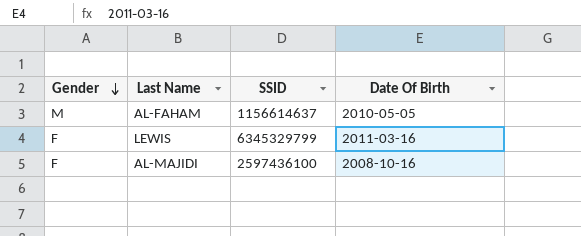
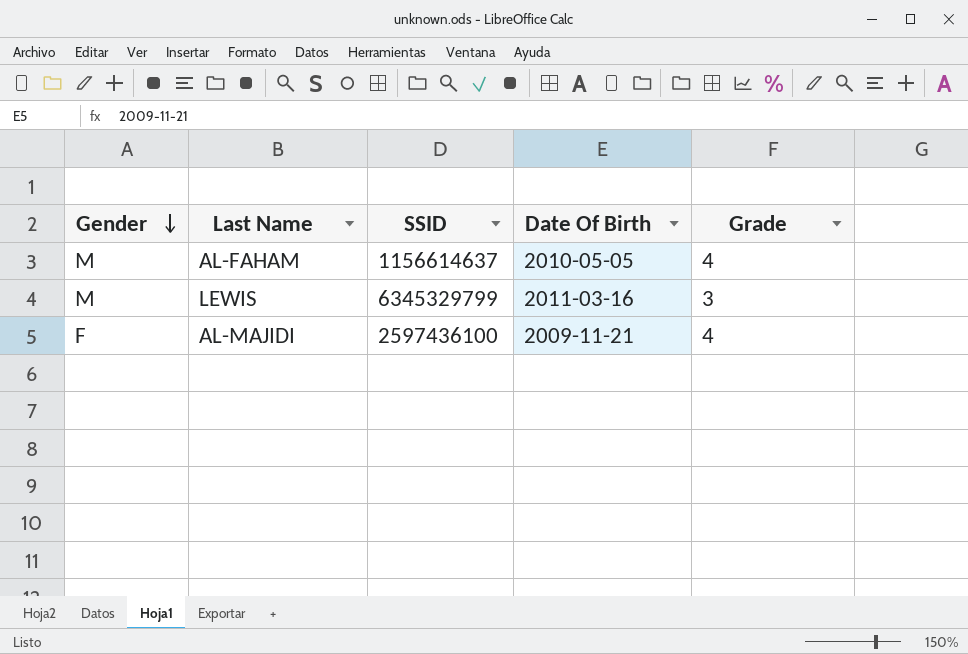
column Grade | position: none -> 5
LEWIS | Gender: F -> M
AL-MAJIDI | Date Of Birth: 2008-10-16 -> 2009-11-21

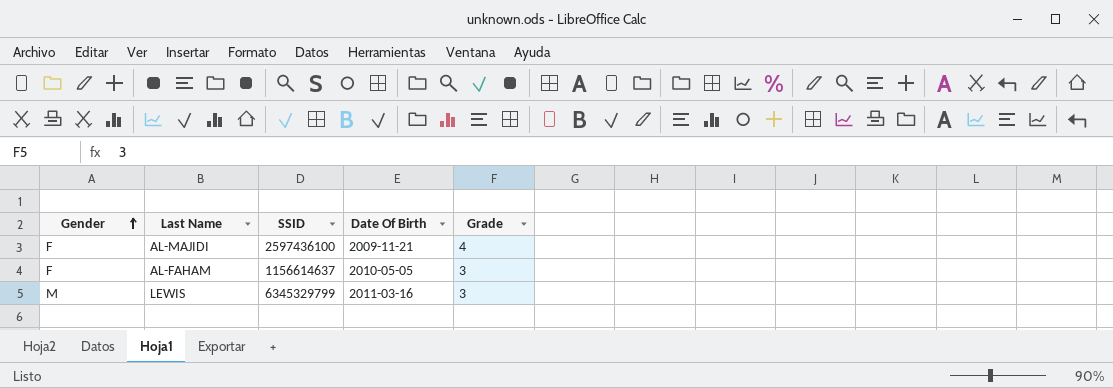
row order: Gender descending -> Gender ascending
AL-FAHAM | Gender: M -> F
AL-FAHAM | Grade: 4 -> 3

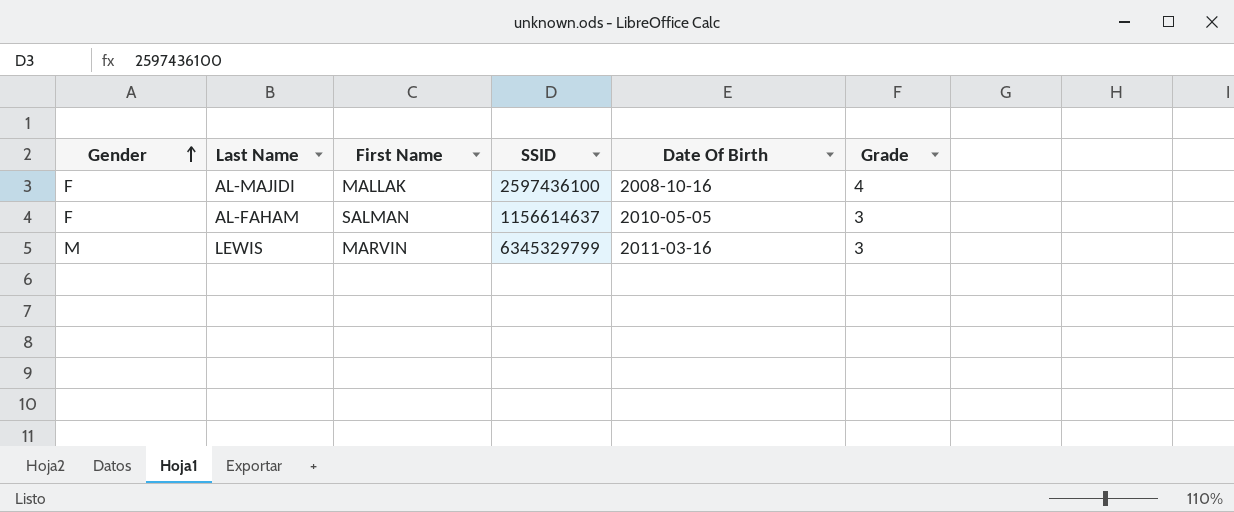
column First Name | position: none -> 3
AL-MAJIDI | Date Of Birth: 2009-11-21 -> 2008-10-16

